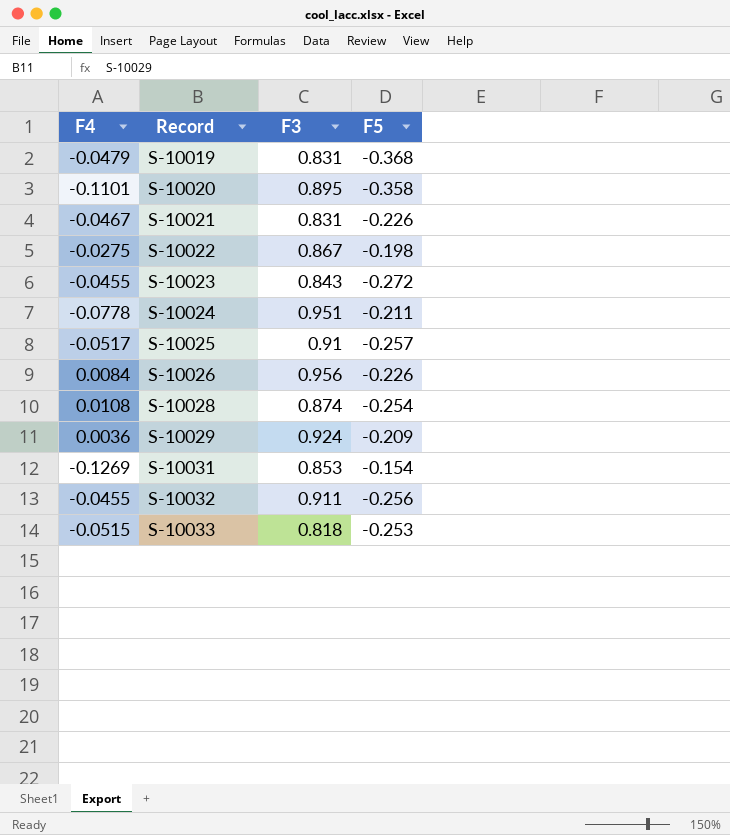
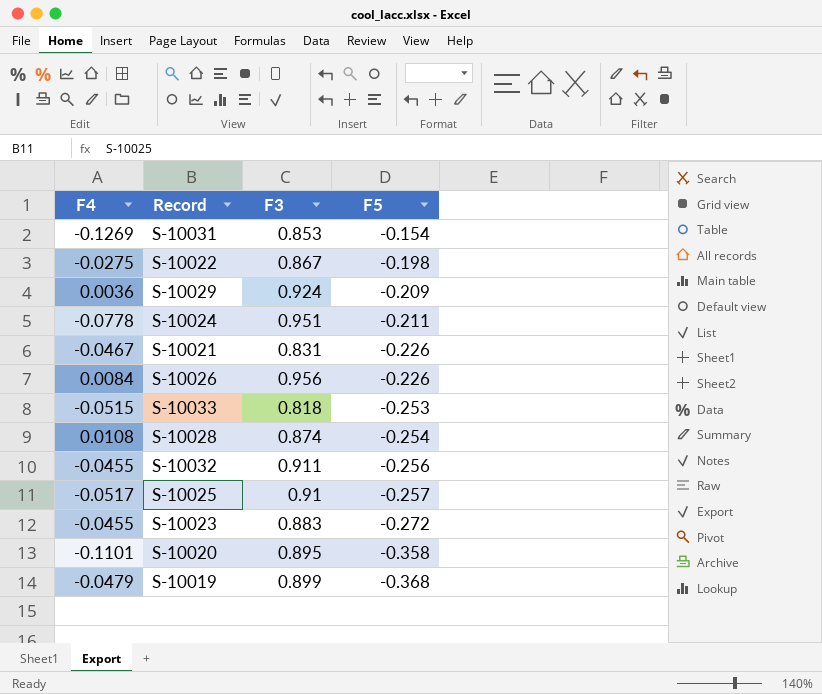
row order: Record ascending -> F5 descending
S-10023 | F3: 0.843 -> 0.883
S-10019 | F3: 0.831 -> 0.899

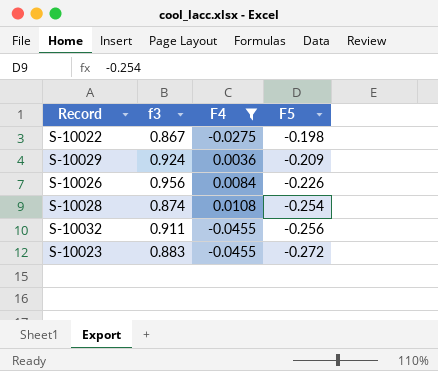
filter: none -> F4 >= -0.0455
column name: F3 -> f3
column F4 | position: 1 -> 3

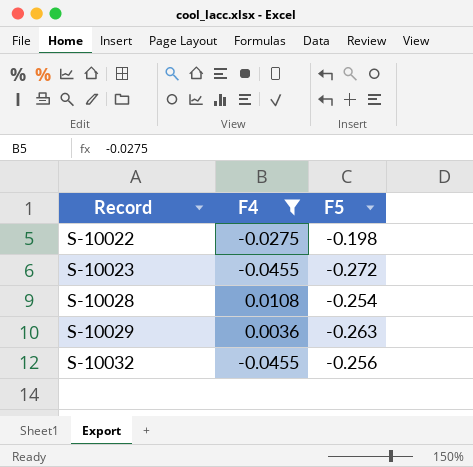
row order: F5 descending -> Record ascending
column f3 | position: 2 -> none
row S-10026: 0.956 | 0.0084 | -0.226 -> none
S-10029 | F5: -0.209 -> -0.263

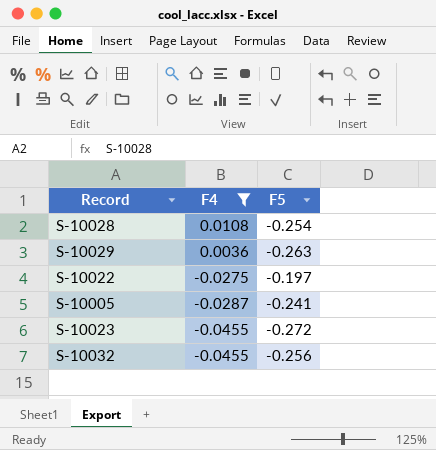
row order: Record ascending -> F4 descending
S-10022 | F5: -0.198 -> -0.197
row S-10005: none -> -0.0287 | -0.241

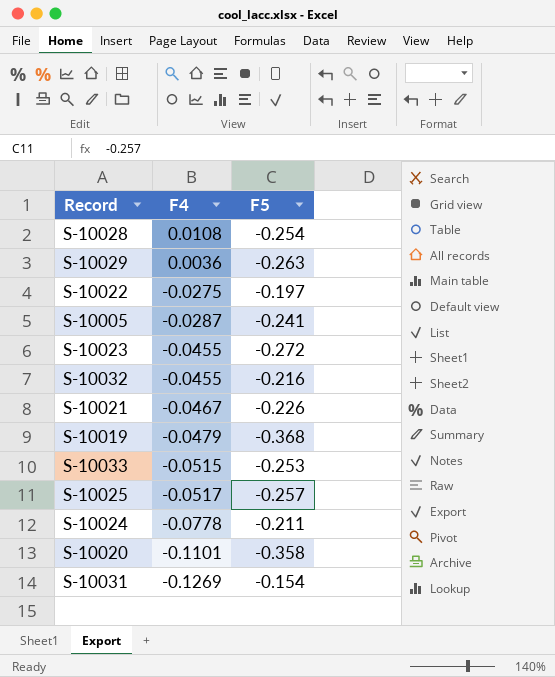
filter: F4 >= -0.0455 -> none
S-10032 | F5: -0.256 -> -0.216

